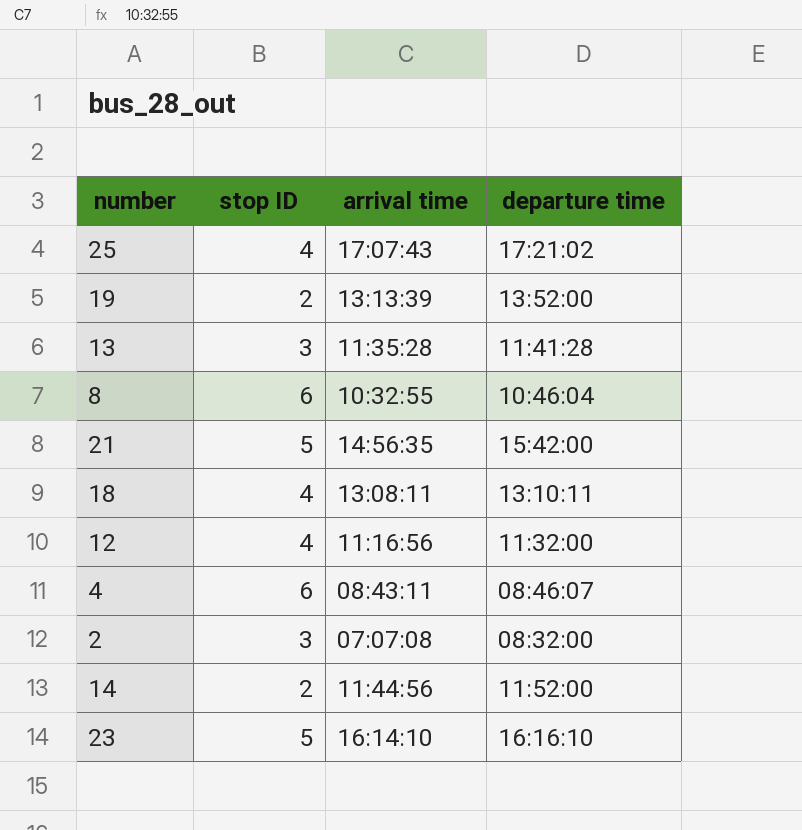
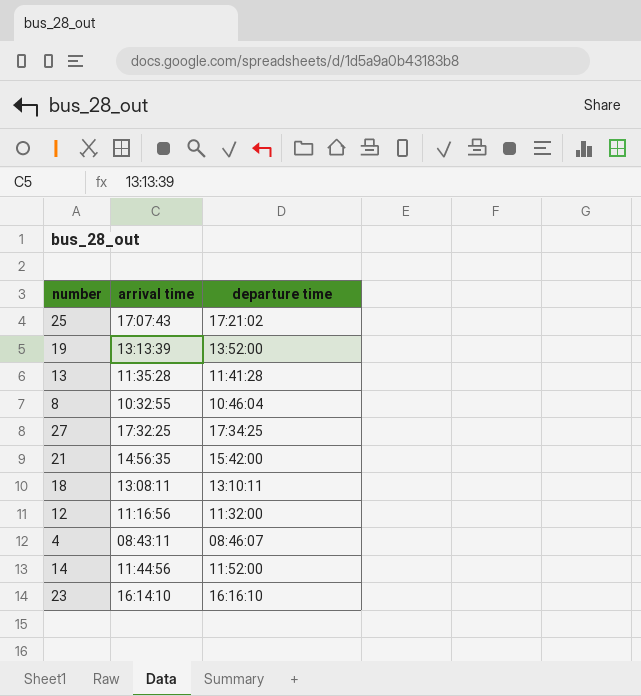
column stop ID | position: 2 -> none
row 2: 3 | 07:07:08 | 08:32:00 -> none
row 27: none -> 17:32:25 | 17:34:25

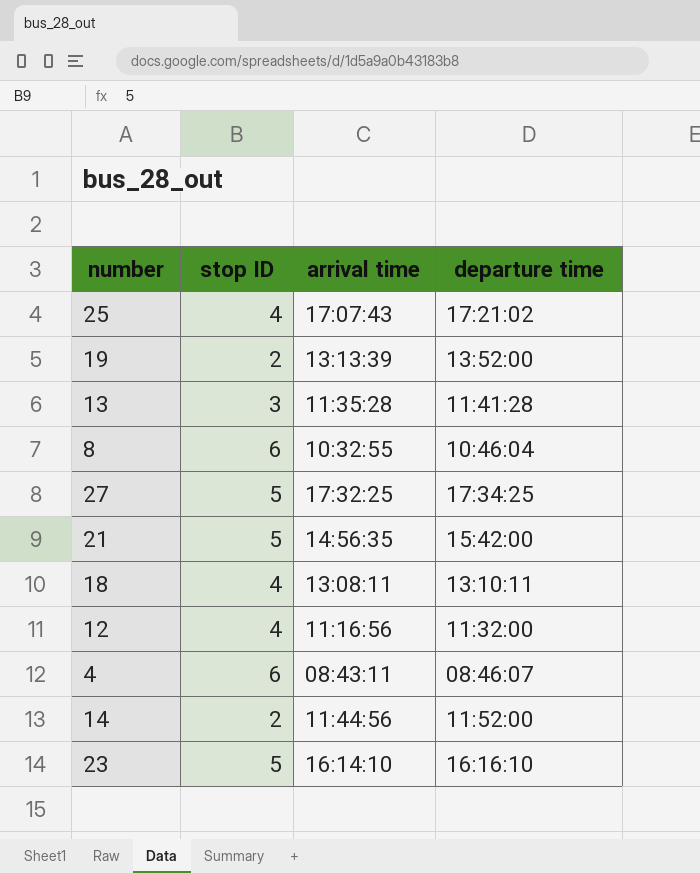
column stop ID | position: none -> 2

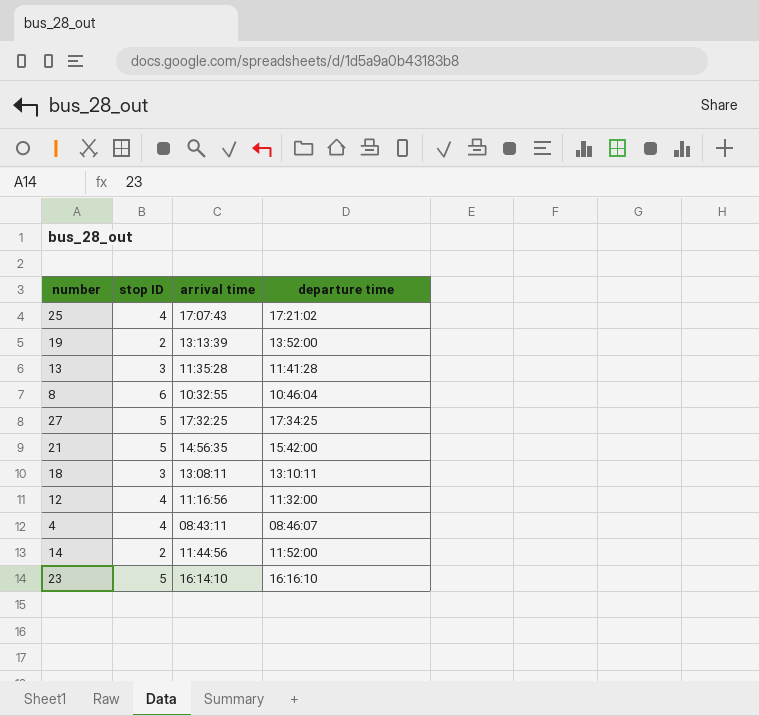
18 | stop ID: 4 -> 3
4 | stop ID: 6 -> 4

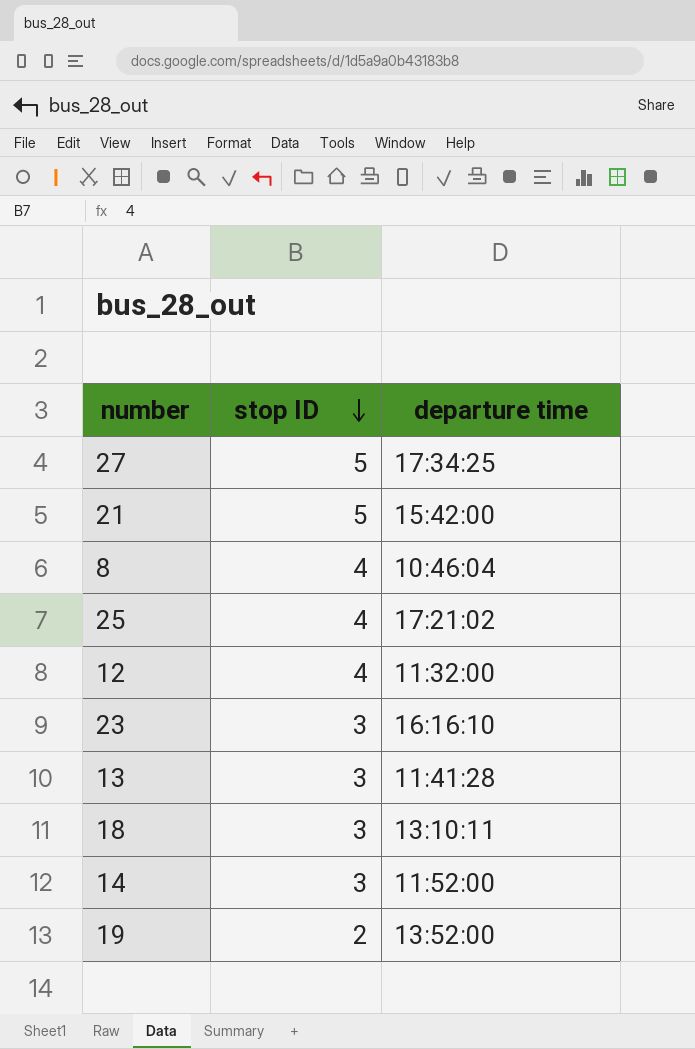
row order: none -> stop ID descending
column arrival time | position: 3 -> none
row 4: 4 | 08:43:11 | 08:46:07 -> none
8 | stop ID: 6 -> 4
23 | stop ID: 5 -> 3
14 | stop ID: 2 -> 3

